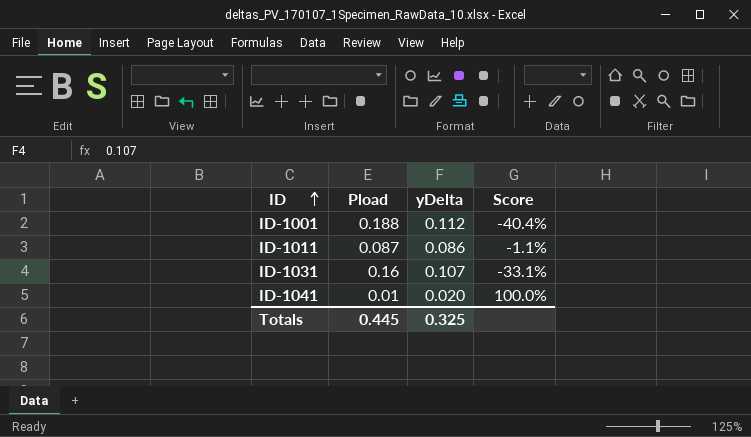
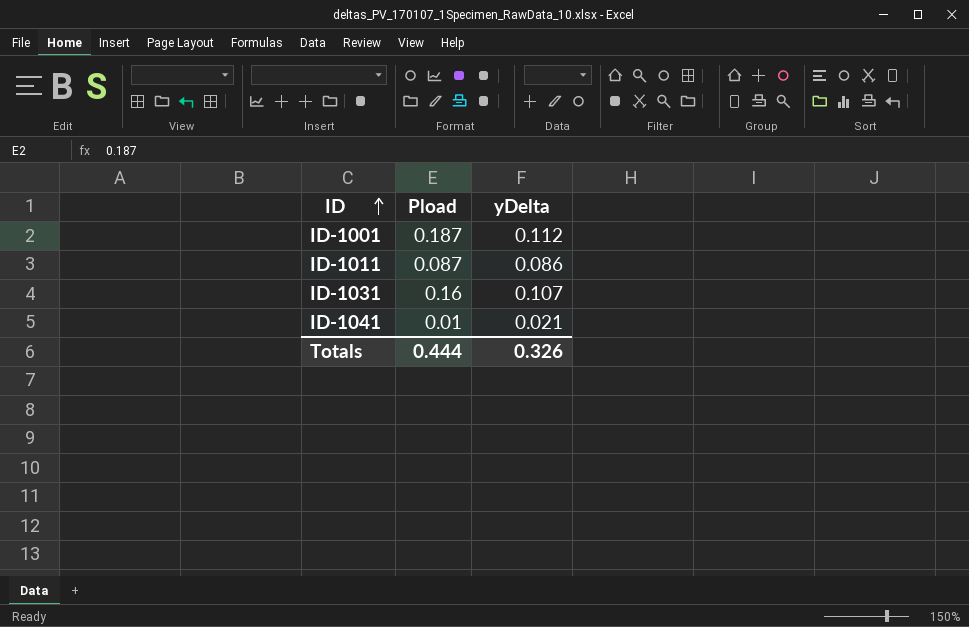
column Score | formula: ([yDelta] - [Pload]) / [Pload] -> none
ID-1001 | Pload: 0.188 -> 0.187
ID-1041 | yDelta: 0.020 -> 0.021
Totals | Pload: 0.445 -> 0.444
Totals | yDelta: 0.325 -> 0.326

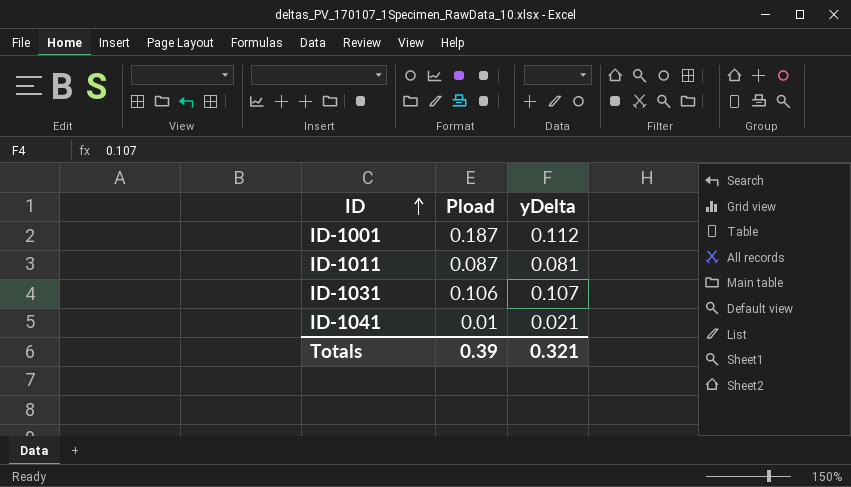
ID-1011 | yDelta: 0.086 -> 0.081
ID-1031 | Pload: 0.16 -> 0.106
Totals | Pload: 0.444 -> 0.39
Totals | yDelta: 0.326 -> 0.321

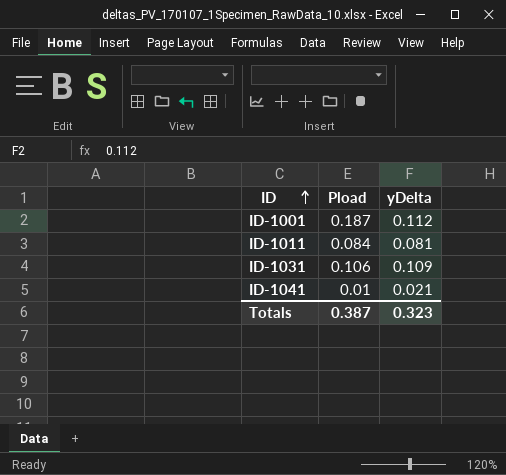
ID-1011 | Pload: 0.087 -> 0.084
ID-1031 | yDelta: 0.107 -> 0.109
Totals | Pload: 0.39 -> 0.387
Totals | yDelta: 0.321 -> 0.323

